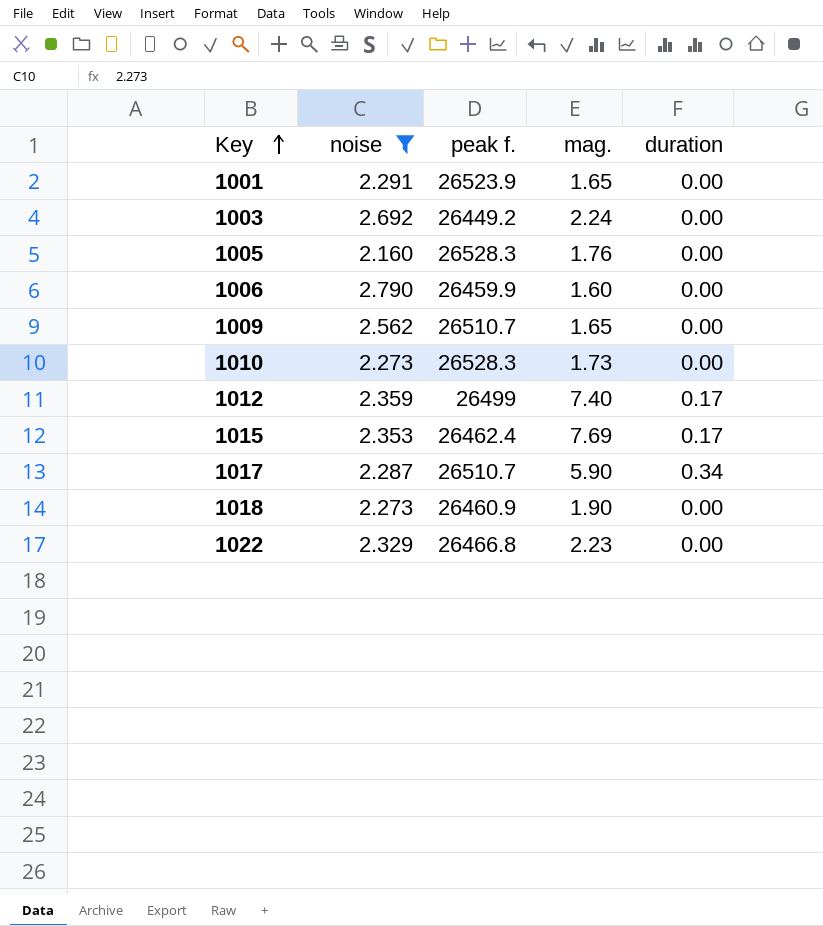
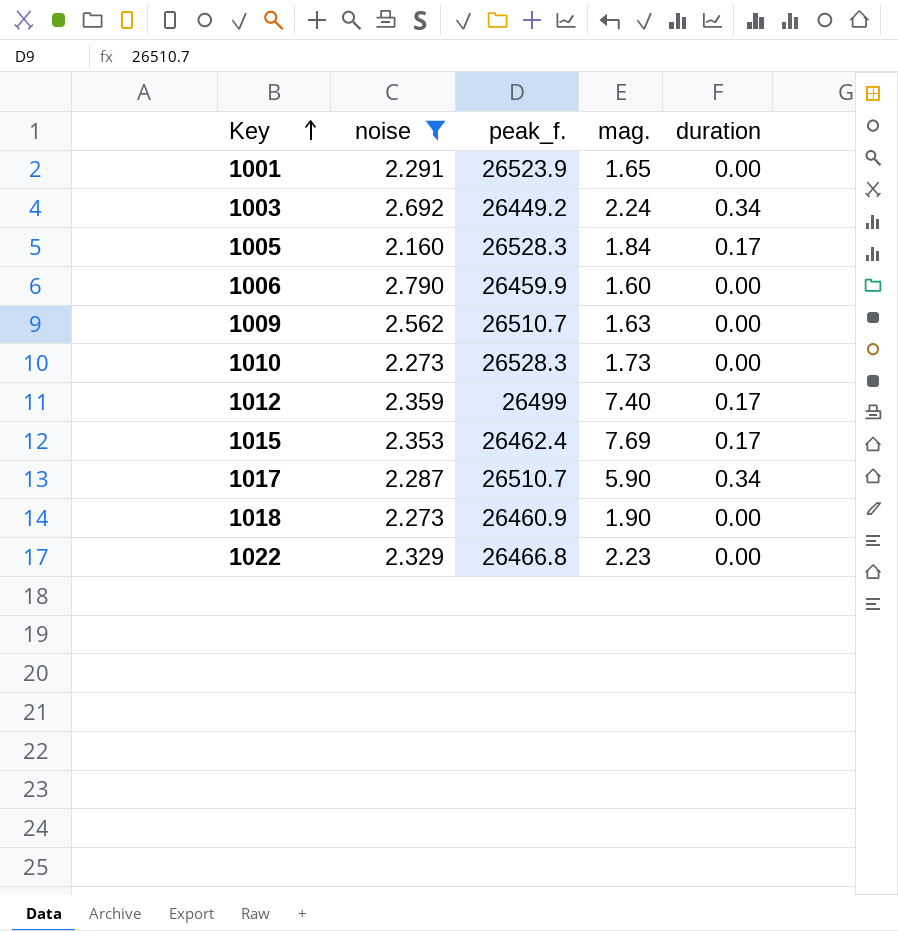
column name: peak f. -> peak_f.
1003 | duration: 0.00 -> 0.34
1005 | mag.: 1.76 -> 1.84
1005 | duration: 0.00 -> 0.17
1009 | mag.: 1.65 -> 1.63

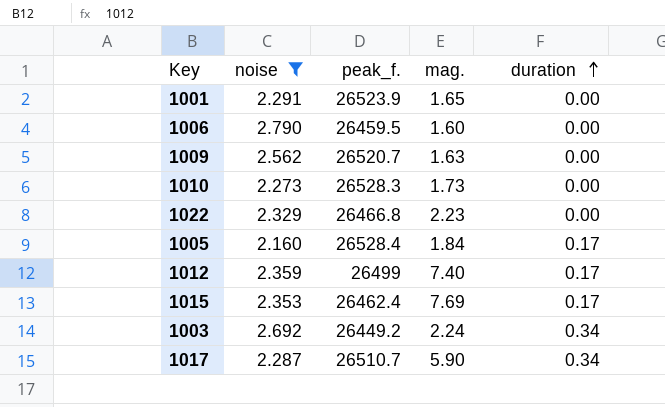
row order: Key ascending -> duration ascending
row 1018: 2.273 | 26460.9 | 1.90 | 0.00 -> none
1006 | peak_f.: 26459.9 -> 26459.5
1009 | peak_f.: 26510.7 -> 26520.7
1005 | peak_f.: 26528.3 -> 26528.4

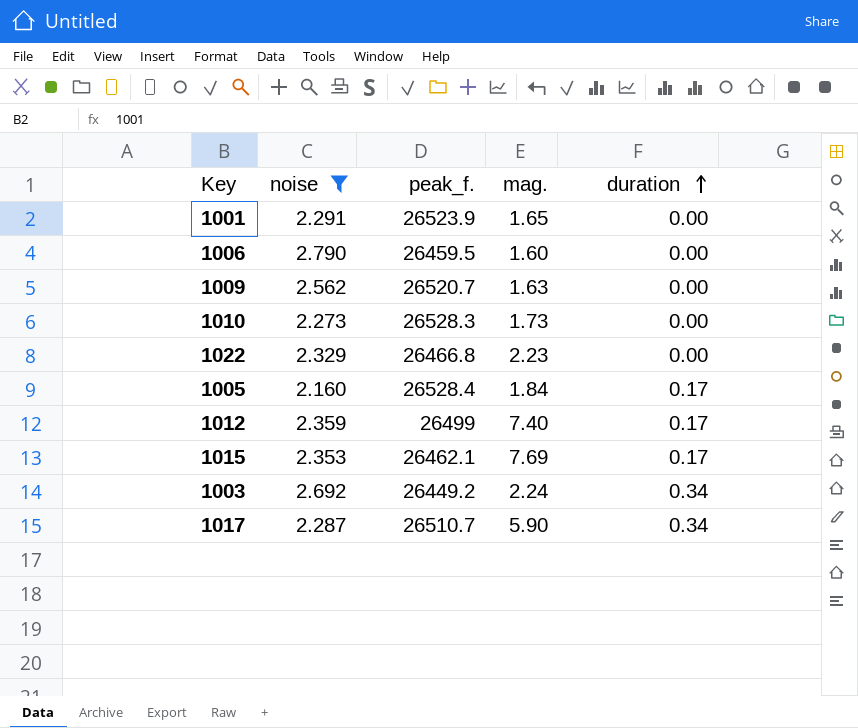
1015 | peak_f.: 26462.4 -> 26462.1

